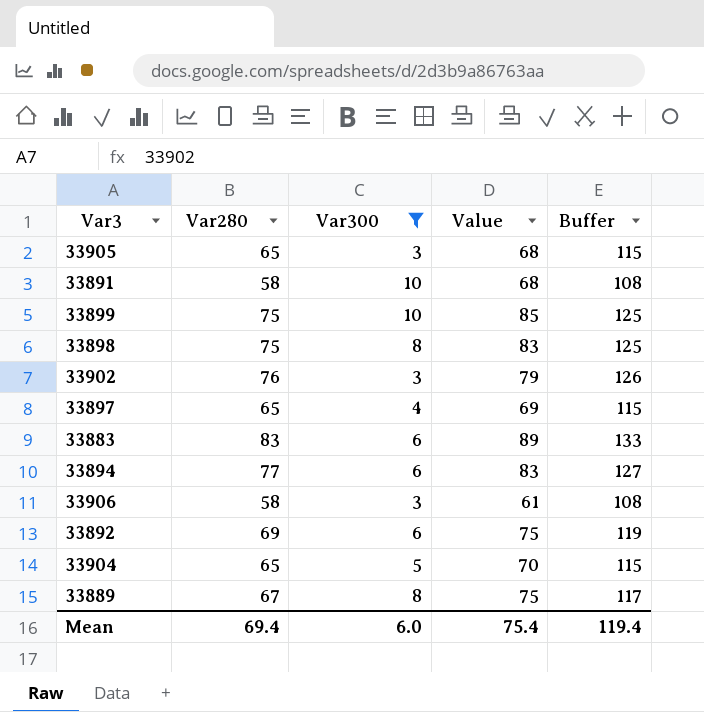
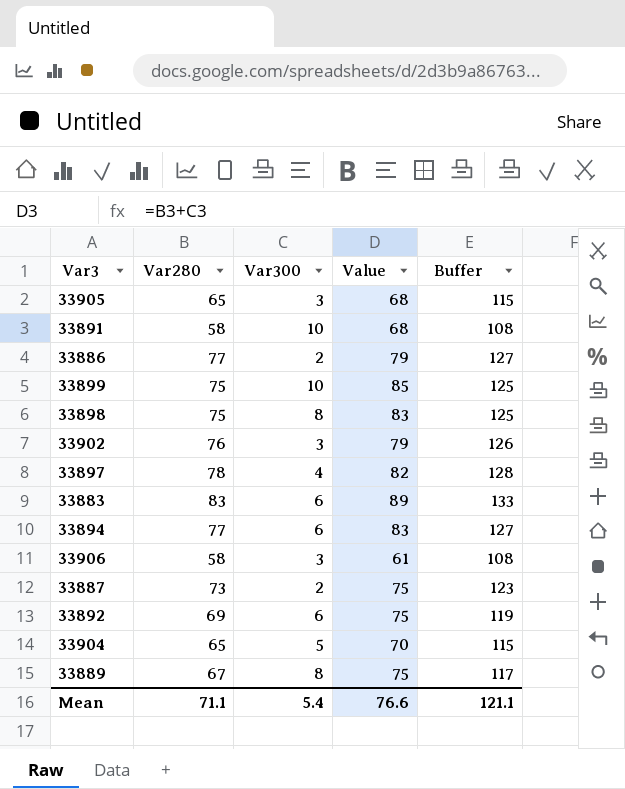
filter: Var300 != 2 -> none
33897 | Var280: 65 -> 78
33897 | Value: 69 -> 82
33897 | Buffer: 115 -> 128
Mean | Var280: 69.4 -> 71.1
Mean | Var300: 6.0 -> 5.4
Mean | Value: 75.4 -> 76.6
Mean | Buffer: 119.4 -> 121.1

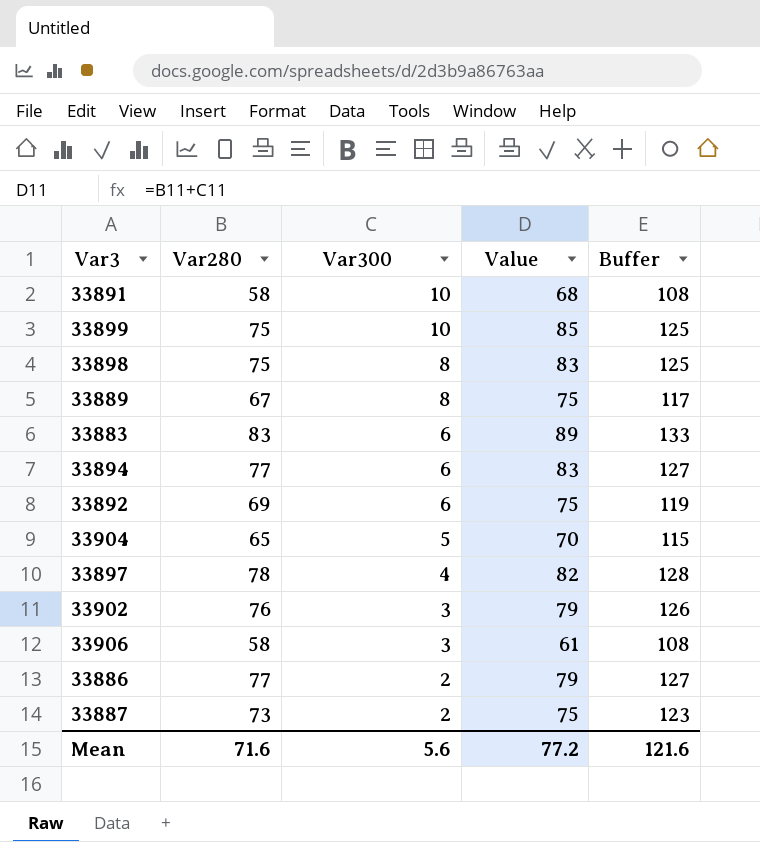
row order: none -> Var300 descending
row 33905: 65 | 3 | 68 | 115 -> none
Mean | Var280: 71.1 -> 71.6
Mean | Var300: 5.4 -> 5.6
Mean | Value: 76.6 -> 77.2
Mean | Buffer: 121.1 -> 121.6

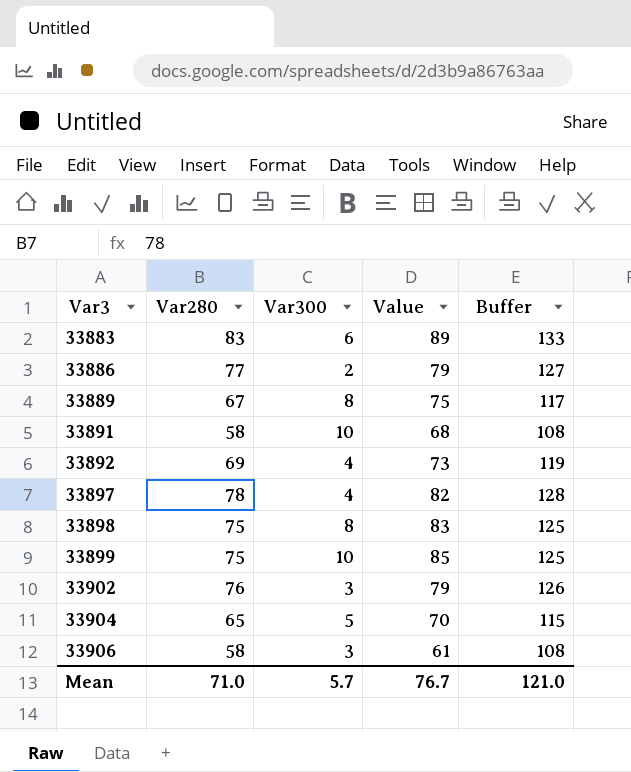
row order: Var300 descending -> Var3 ascending
row 33894: 77 | 6 | 83 | 127 -> none
row 33887: 73 | 2 | 75 | 123 -> none
33892 | Var300: 6 -> 4
33892 | Value: 75 -> 73
Mean | Var280: 71.6 -> 71.0
Mean | Var300: 5.6 -> 5.7
Mean | Value: 77.2 -> 76.7
Mean | Buffer: 121.6 -> 121.0

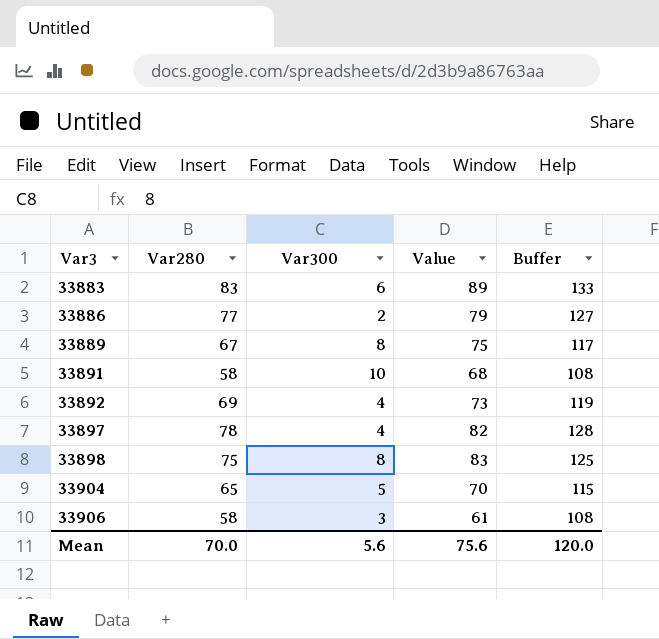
row 33899: 75 | 10 | 85 | 125 -> none
row 33902: 76 | 3 | 79 | 126 -> none
Mean | Var280: 71.0 -> 70.0
Mean | Var300: 5.7 -> 5.6
Mean | Value: 76.7 -> 75.6
Mean | Buffer: 121.0 -> 120.0

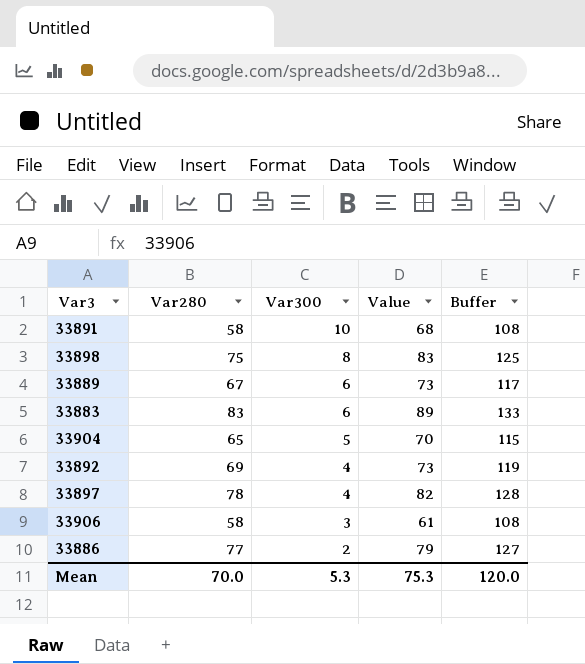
row order: Var3 ascending -> Var300 descending
33889 | Var300: 8 -> 6
33889 | Value: 75 -> 73
Mean | Var300: 5.6 -> 5.3
Mean | Value: 75.6 -> 75.3

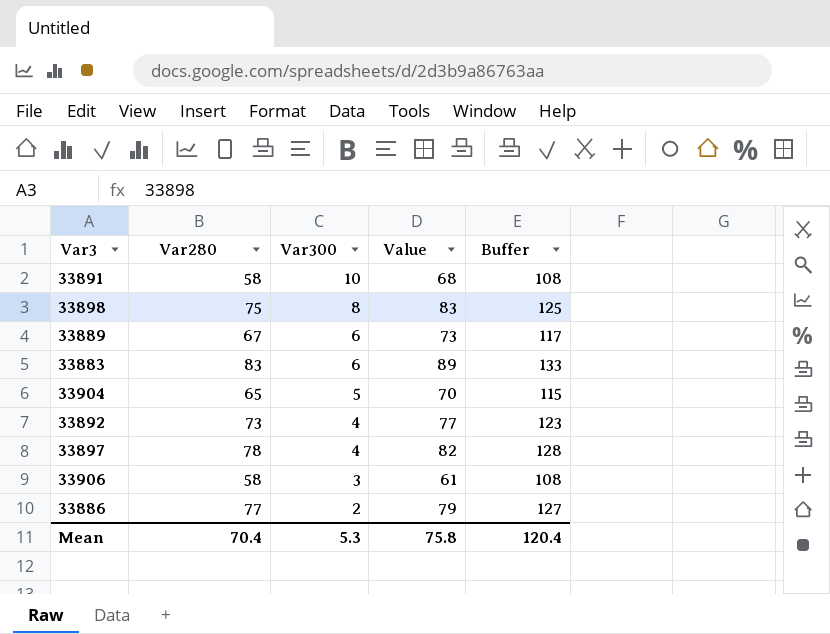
33892 | Var280: 69 -> 73
33892 | Value: 73 -> 77
33892 | Buffer: 119 -> 123
Mean | Var280: 70.0 -> 70.4
Mean | Value: 75.3 -> 75.8
Mean | Buffer: 120.0 -> 120.4

